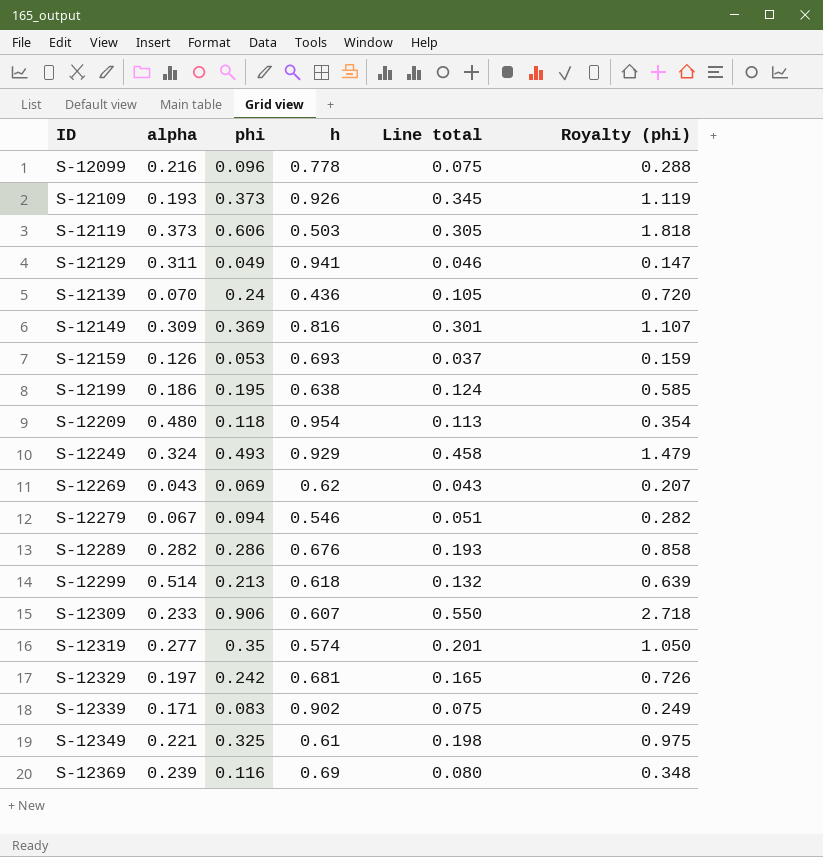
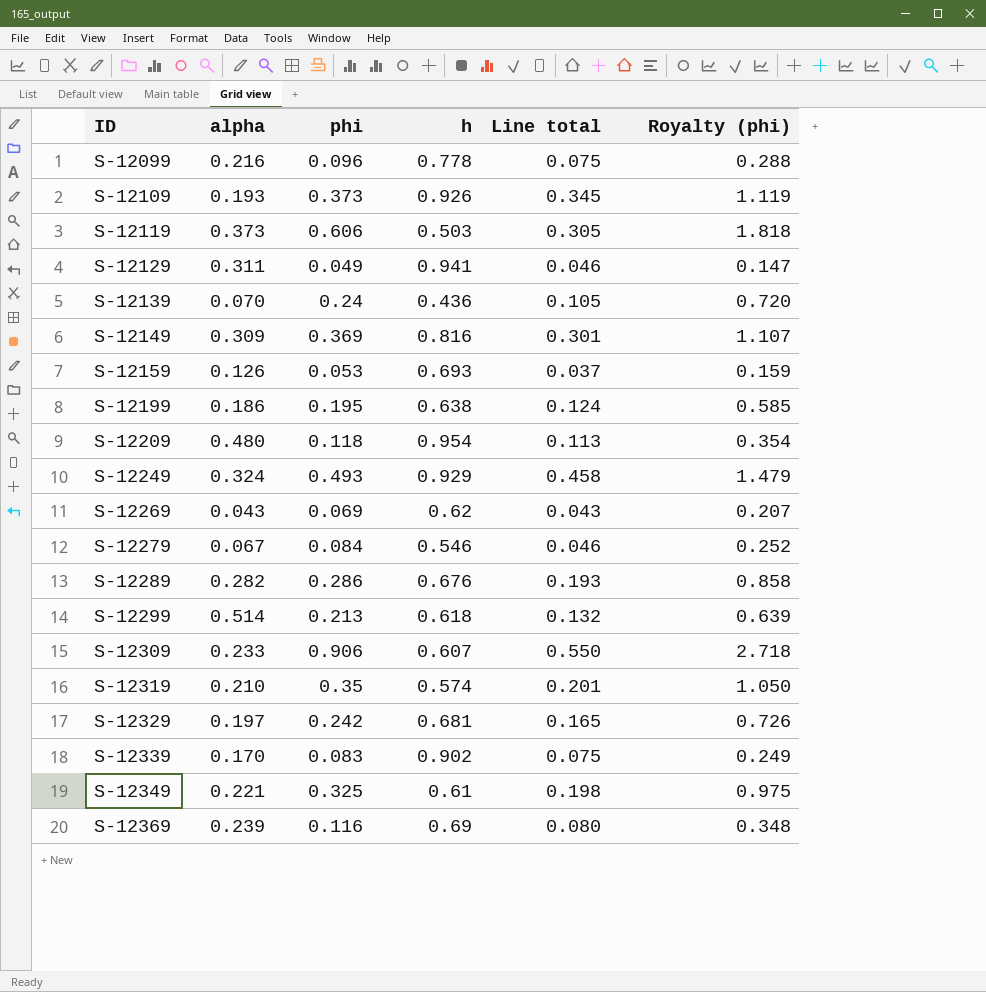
S-12279 | phi: 0.094 -> 0.084
S-12279 | Line total: 0.051 -> 0.046
S-12279 | Royalty (phi): 0.282 -> 0.252
S-12319 | alpha: 0.277 -> 0.210
S-12339 | alpha: 0.171 -> 0.170

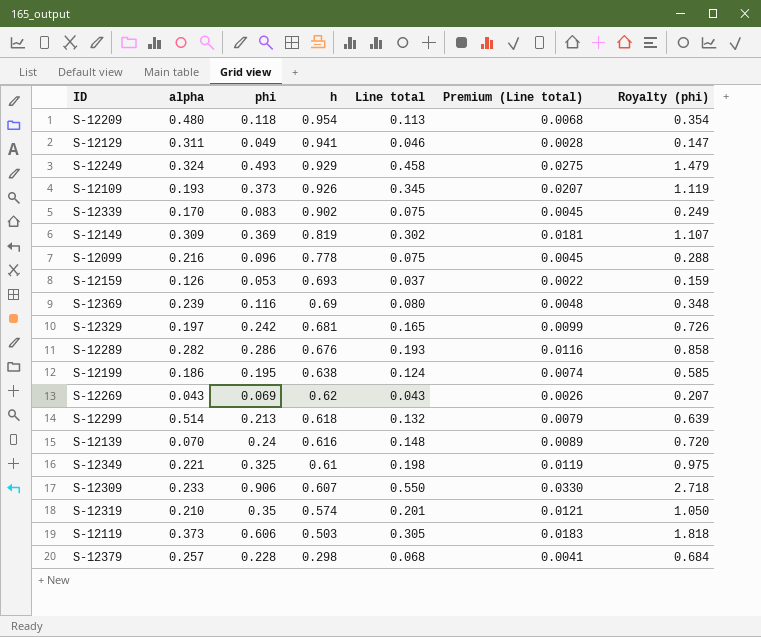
row order: ID ascending -> h descending
column Premium (Line total) | formula: none -> [Line total] * 0.06
row S-12279: 0.067 | 0.084 | 0.546 | 0.046 | 0.252 -> none
S-12149 | h: 0.816 -> 0.819
S-12149 | Line total: 0.301 -> 0.302
S-12139 | h: 0.436 -> 0.616
S-12139 | Line total: 0.105 -> 0.148
row S-12379: none -> 0.257 | 0.228 | 0.298 | 0.068 | 0.0041 | 0.684

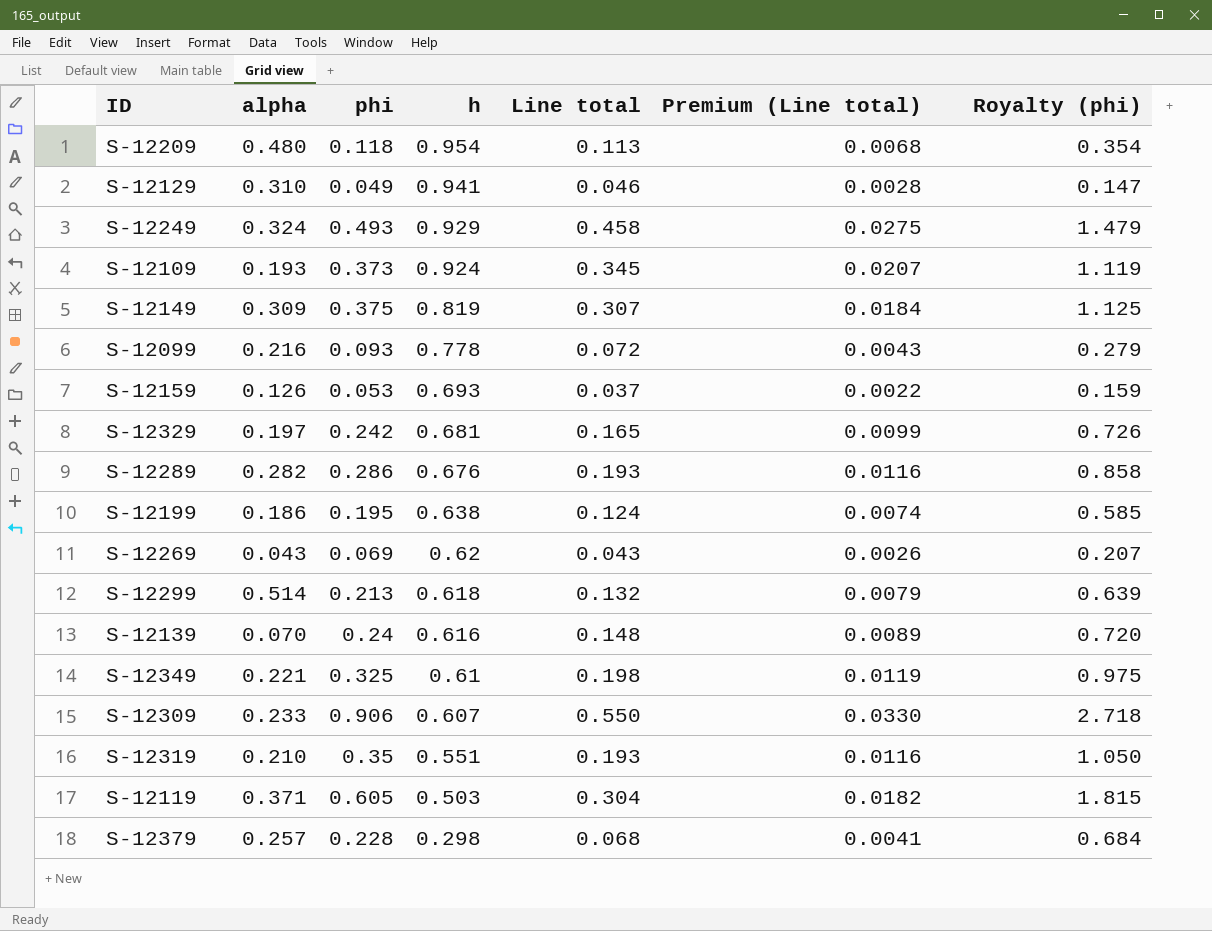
row S-12339: 0.170 | 0.083 | 0.902 | 0.075 | 0.0045 | 0.249 -> none
row S-12369: 0.239 | 0.116 | 0.69 | 0.080 | 0.0048 | 0.348 -> none
S-12129 | alpha: 0.311 -> 0.310
S-12109 | h: 0.926 -> 0.924
S-12149 | phi: 0.369 -> 0.375
S-12149 | Line total: 0.302 -> 0.307
S-12149 | Premium (Line total): 0.0181 -> 0.0184
S-12149 | Royalty (phi): 1.107 -> 1.125
S-12099 | phi: 0.096 -> 0.093
S-12099 | Line total: 0.075 -> 0.072
S-12099 | Premium (Line total): 0.0045 -> 0.0043
S-12099 | Royalty (phi): 0.288 -> 0.279
S-12319 | h: 0.574 -> 0.551
S-12319 | Line total: 0.201 -> 0.193
S-12319 | Premium (Line total): 0.0121 -> 0.0116
S-12119 | alpha: 0.373 -> 0.371
S-12119 | phi: 0.606 -> 0.605
S-12119 | Line total: 0.305 -> 0.304
S-12119 | Premium (Line total): 0.0183 -> 0.0182
S-12119 | Royalty (phi): 1.818 -> 1.815

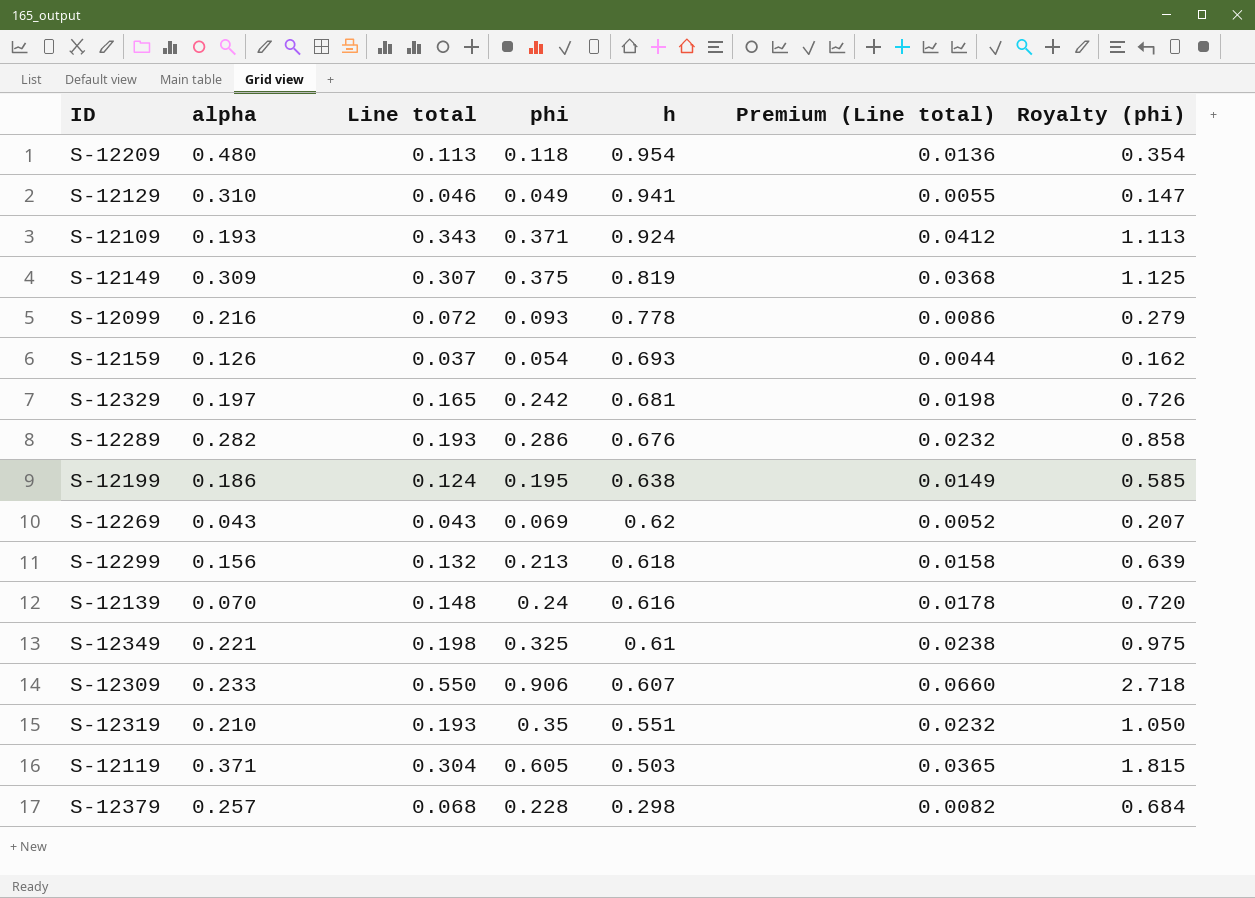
column Line total | position: 5 -> 3
column Premium (Line total) | formula: [Line total] * 0.06 -> [Line total] * 0.12
row S-12249: 0.324 | 0.493 | 0.929 | 0.458 | 0.0275 | 1.479 -> none
S-12109 | Line total: 0.345 -> 0.343
S-12109 | phi: 0.373 -> 0.371
S-12109 | Royalty (phi): 1.119 -> 1.113
S-12159 | phi: 0.053 -> 0.054
S-12159 | Royalty (phi): 0.159 -> 0.162
S-12299 | alpha: 0.514 -> 0.156

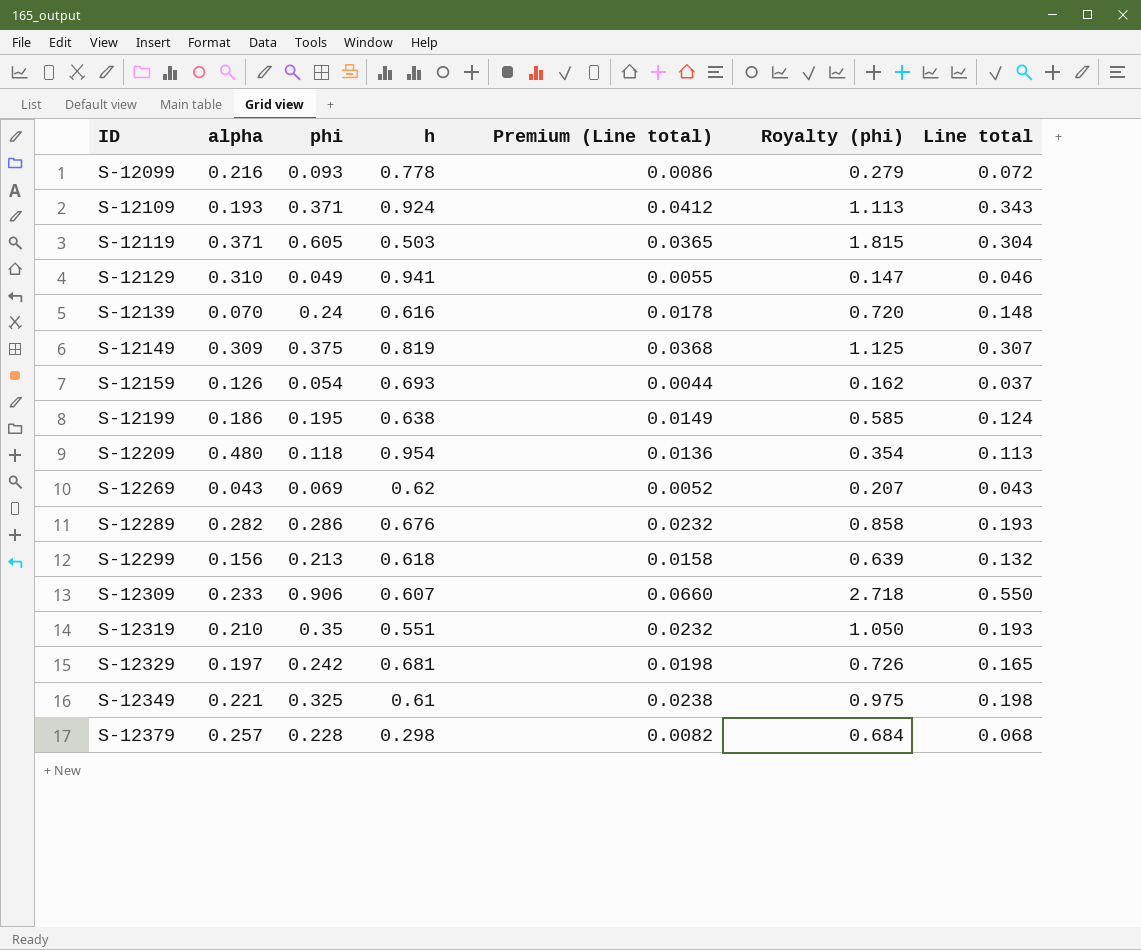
row order: h descending -> ID ascending
column Line total | position: 3 -> 7

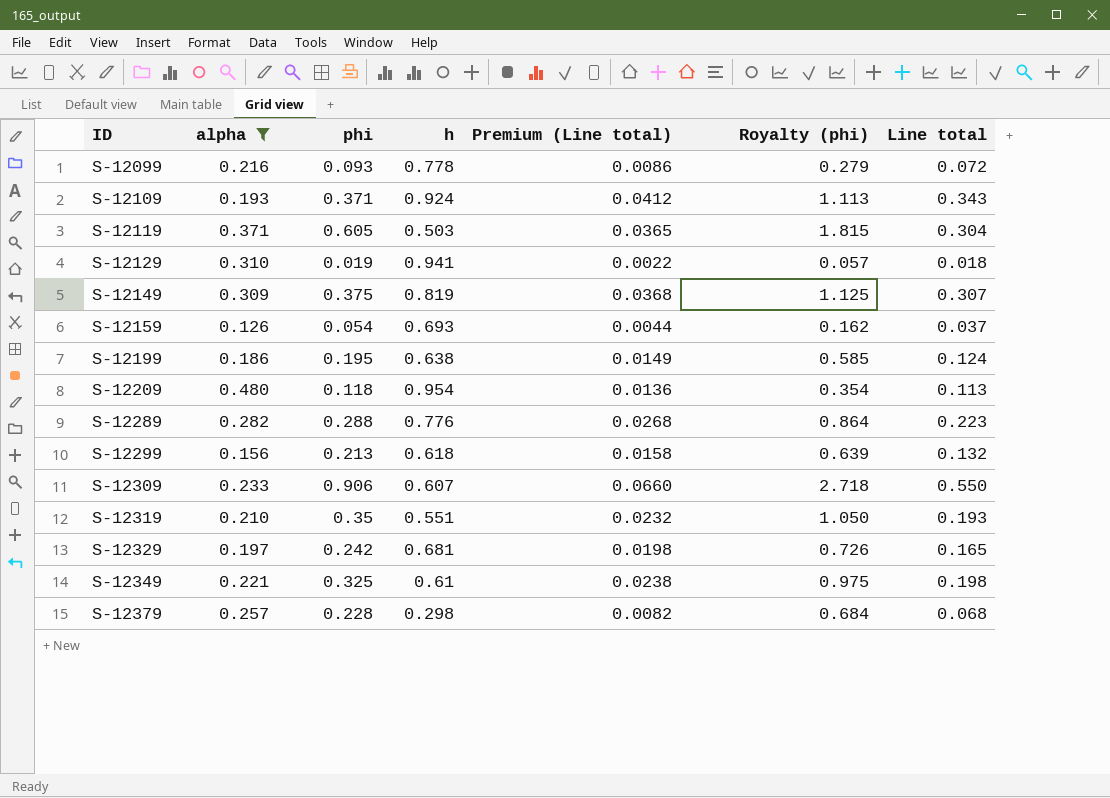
filter: none -> alpha >= 0.126
S-12129 | phi: 0.049 -> 0.019
S-12129 | Premium (Line total): 0.0055 -> 0.0022
S-12129 | Royalty (phi): 0.147 -> 0.057
S-12129 | Line total: 0.046 -> 0.018
S-12289 | phi: 0.286 -> 0.288
S-12289 | h: 0.676 -> 0.776
S-12289 | Premium (Line total): 0.0232 -> 0.0268
S-12289 | Royalty (phi): 0.858 -> 0.864
S-12289 | Line total: 0.193 -> 0.223

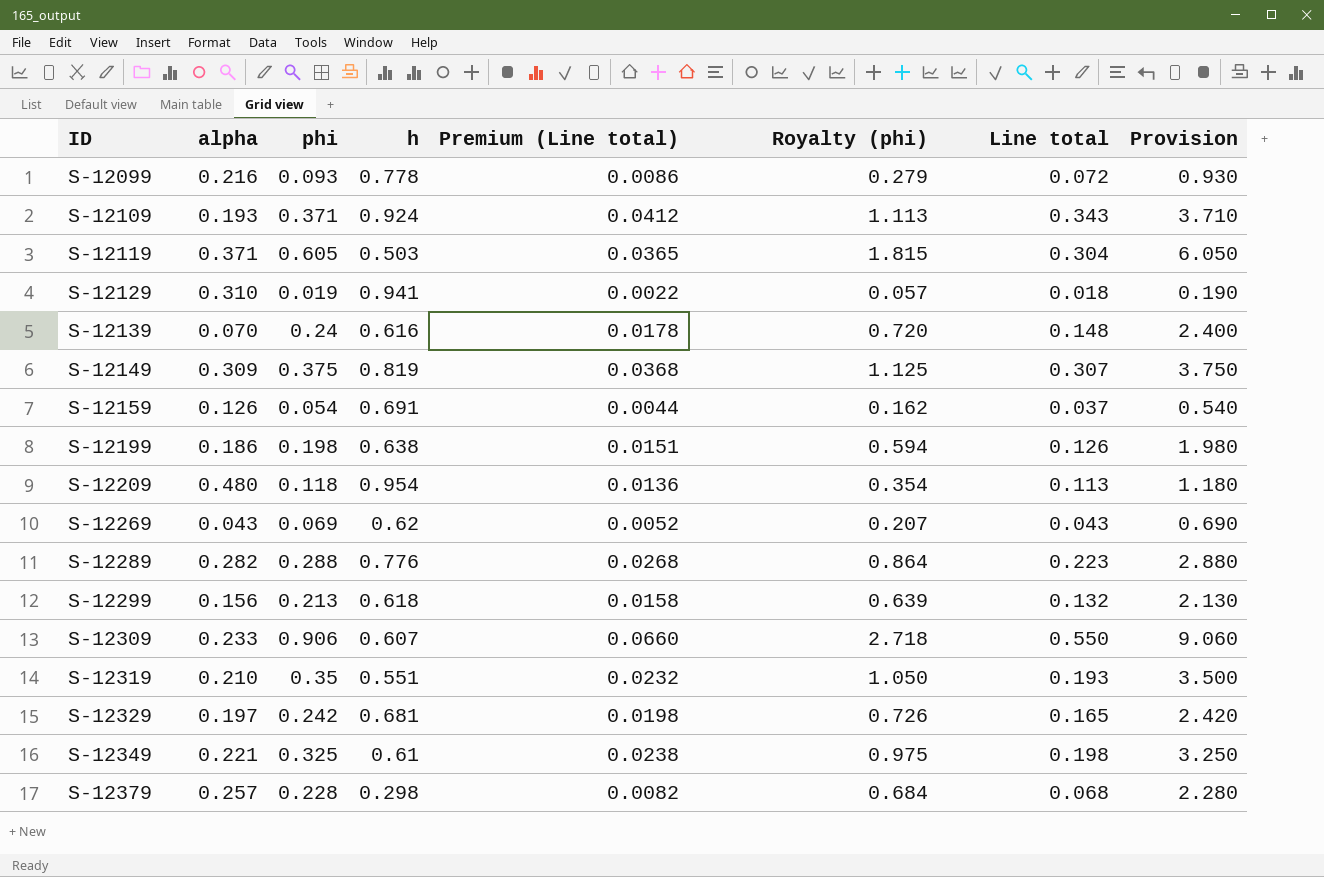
filter: alpha >= 0.126 -> none
column Provision | formula: none -> [phi] * 10
S-12159 | h: 0.693 -> 0.691
S-12199 | phi: 0.195 -> 0.198
S-12199 | Premium (Line total): 0.0149 -> 0.0151
S-12199 | Royalty (phi): 0.585 -> 0.594
S-12199 | Line total: 0.124 -> 0.126

